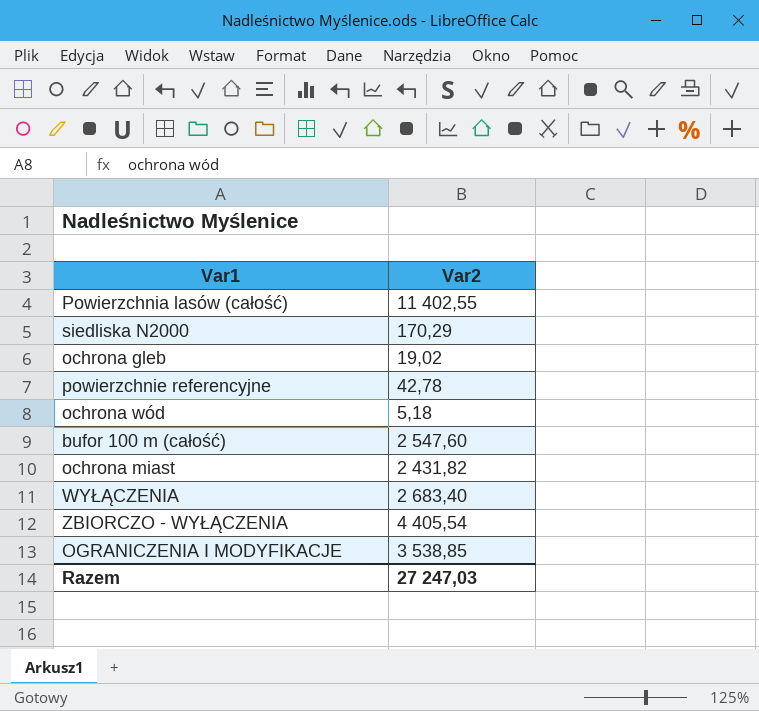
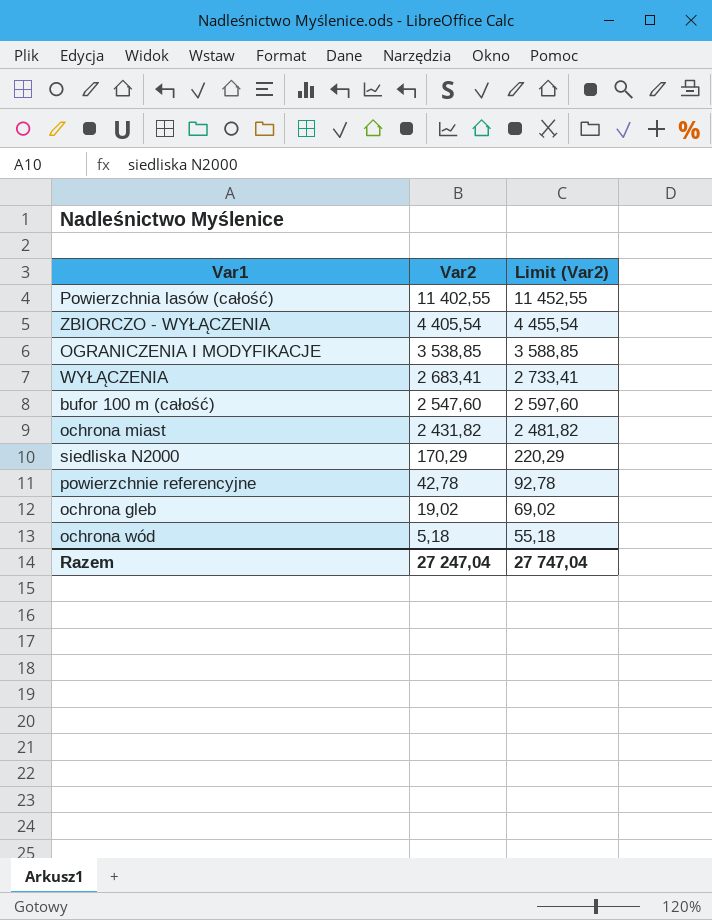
row order: none -> Var2 descending
column Limit (Var2) | formula: none -> [Var2] + 50
WYŁĄCZENIA | Var2: 2 683,40 -> 2 683,41
Razem | Var2: 27 247,03 -> 27 247,04

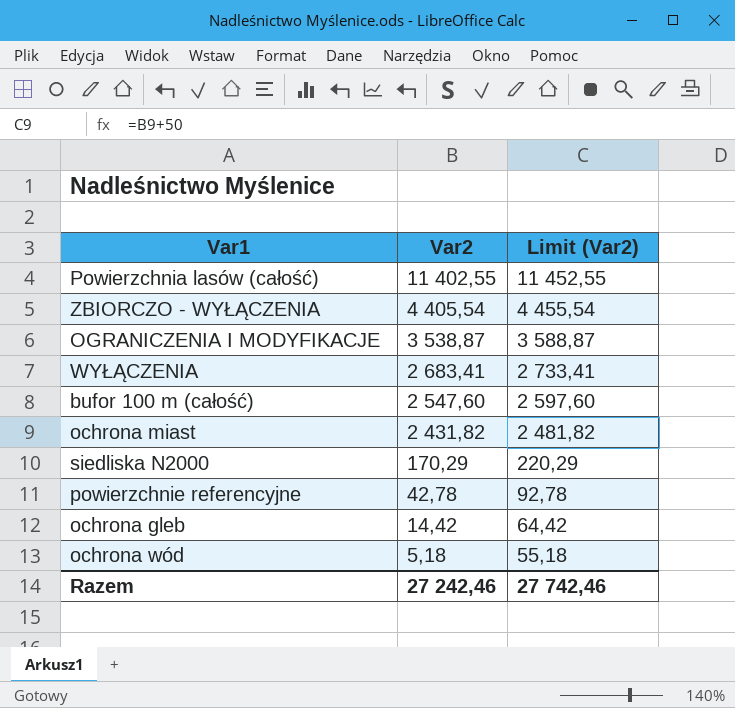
OGRANICZENIA I MODYFIKACJE | Var2: 3 538,85 -> 3 538,87
OGRANICZENIA I MODYFIKACJE | Limit (Var2): 3 588,85 -> 3 588,87
ochrona gleb | Var2: 19,02 -> 14,42
ochrona gleb | Limit (Var2): 69,02 -> 64,42
Razem | Var2: 27 247,04 -> 27 242,46
Razem | Limit (Var2): 27 747,04 -> 27 742,46

